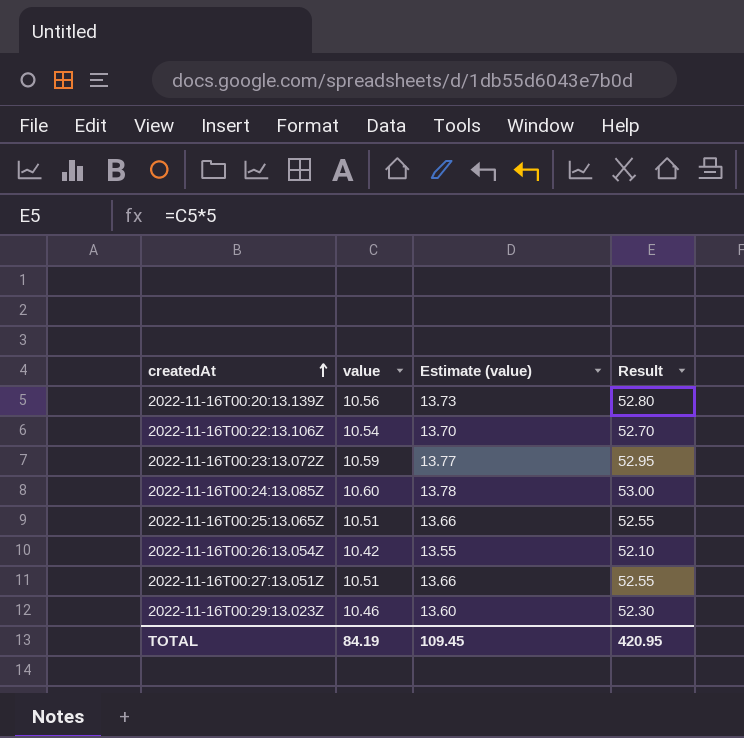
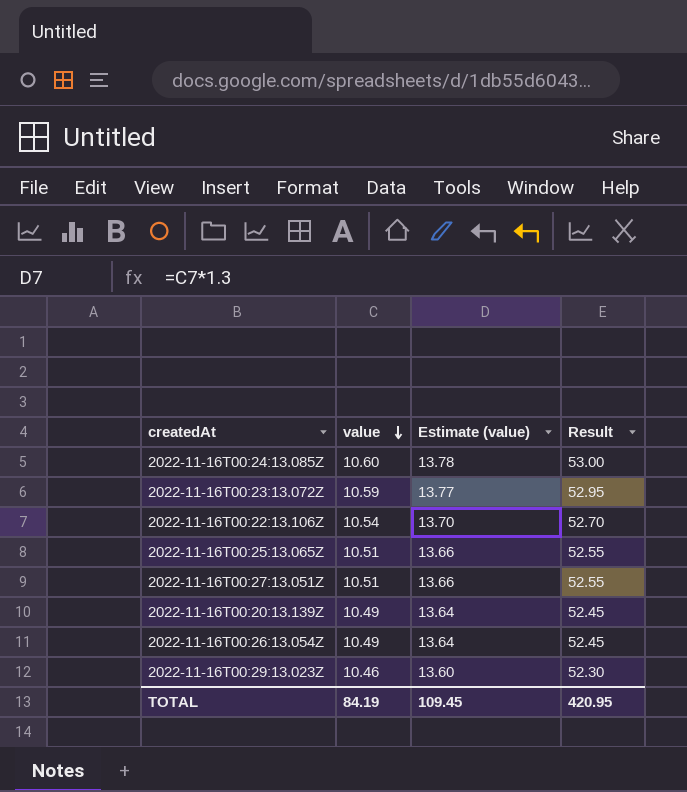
row order: createdAt ascending -> value descending
2022-11-16T00:20:13.139Z | value: 10.56 -> 10.49
2022-11-16T00:20:13.139Z | Estimate (value): 13.73 -> 13.64
2022-11-16T00:20:13.139Z | Result: 52.80 -> 52.45
2022-11-16T00:26:13.054Z | value: 10.42 -> 10.49
2022-11-16T00:26:13.054Z | Estimate (value): 13.55 -> 13.64
2022-11-16T00:26:13.054Z | Result: 52.10 -> 52.45

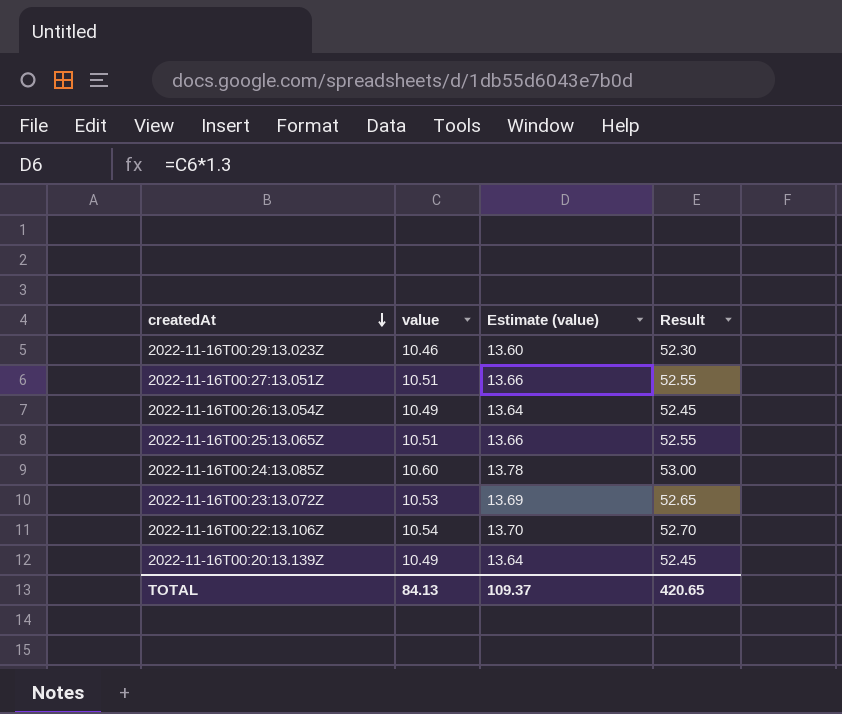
row order: value descending -> createdAt descending
2022-11-16T00:23:13.072Z | value: 10.59 -> 10.53
2022-11-16T00:23:13.072Z | Estimate (value): 13.77 -> 13.69
2022-11-16T00:23:13.072Z | Result: 52.95 -> 52.65
TOTAL | value: 84.19 -> 84.13
TOTAL | Estimate (value): 109.45 -> 109.37
TOTAL | Result: 420.95 -> 420.65

